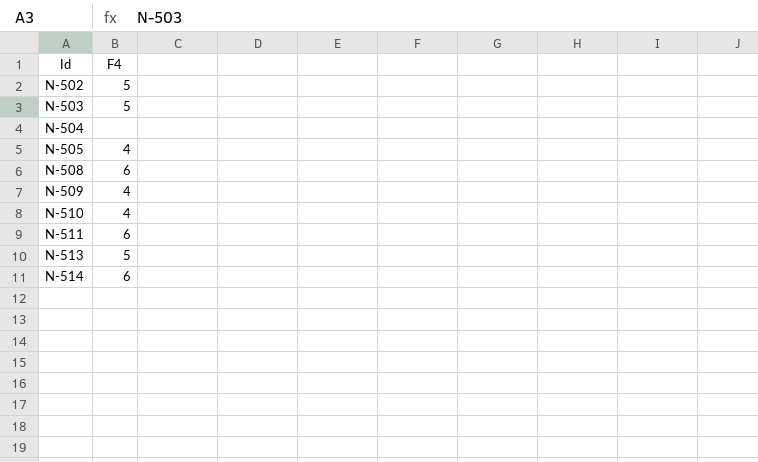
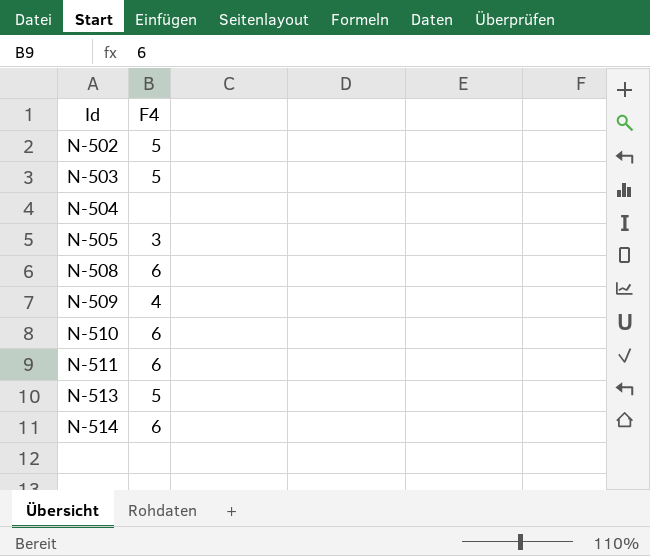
N-505 | F4: 4 -> 3
N-510 | F4: 4 -> 6

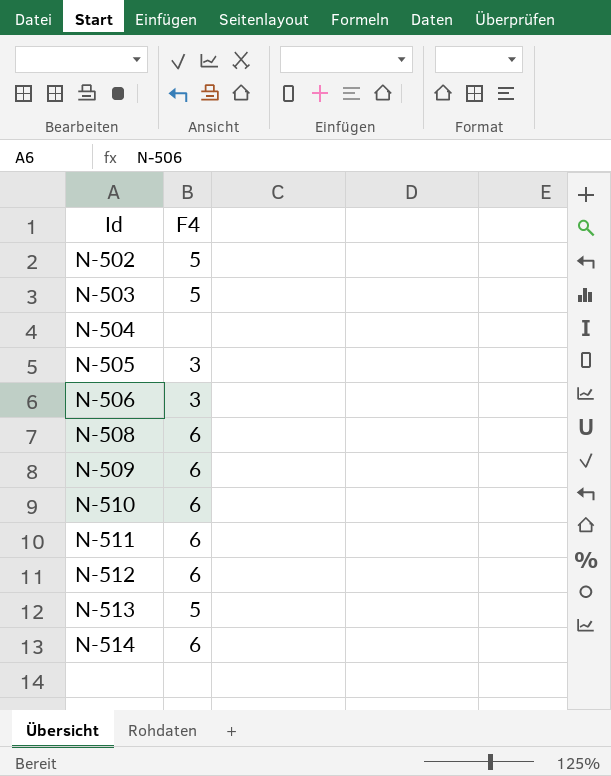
row N-506: none -> 3
N-509 | F4: 4 -> 6
row N-512: none -> 6

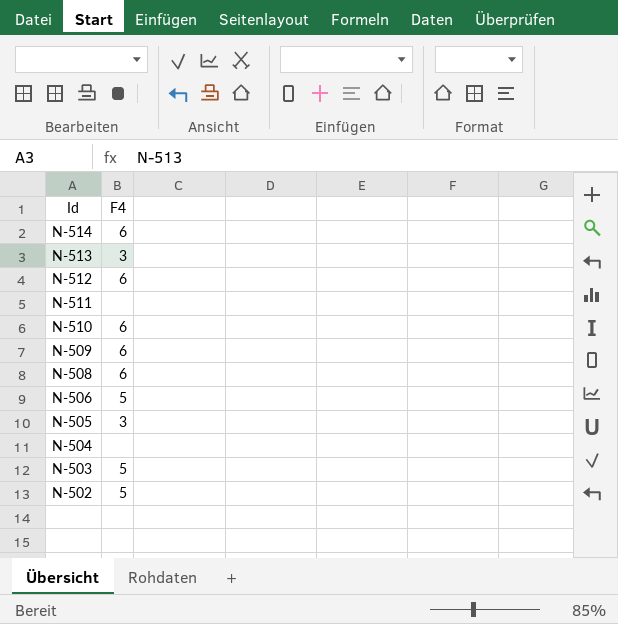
row order: Id ascending -> Id descending
N-513 | F4: 5 -> 3
N-511 | F4: 6 -> none
N-506 | F4: 3 -> 5

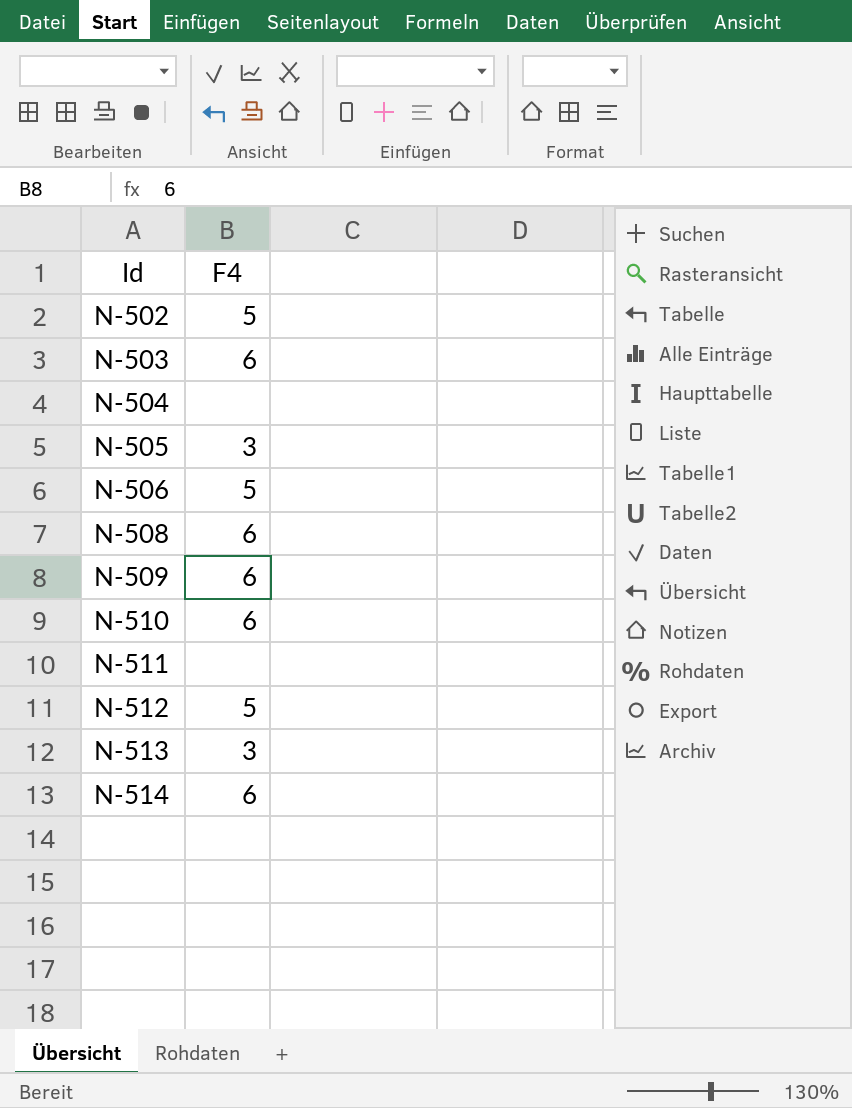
row order: Id descending -> Id ascending
N-503 | F4: 5 -> 6
N-512 | F4: 6 -> 5

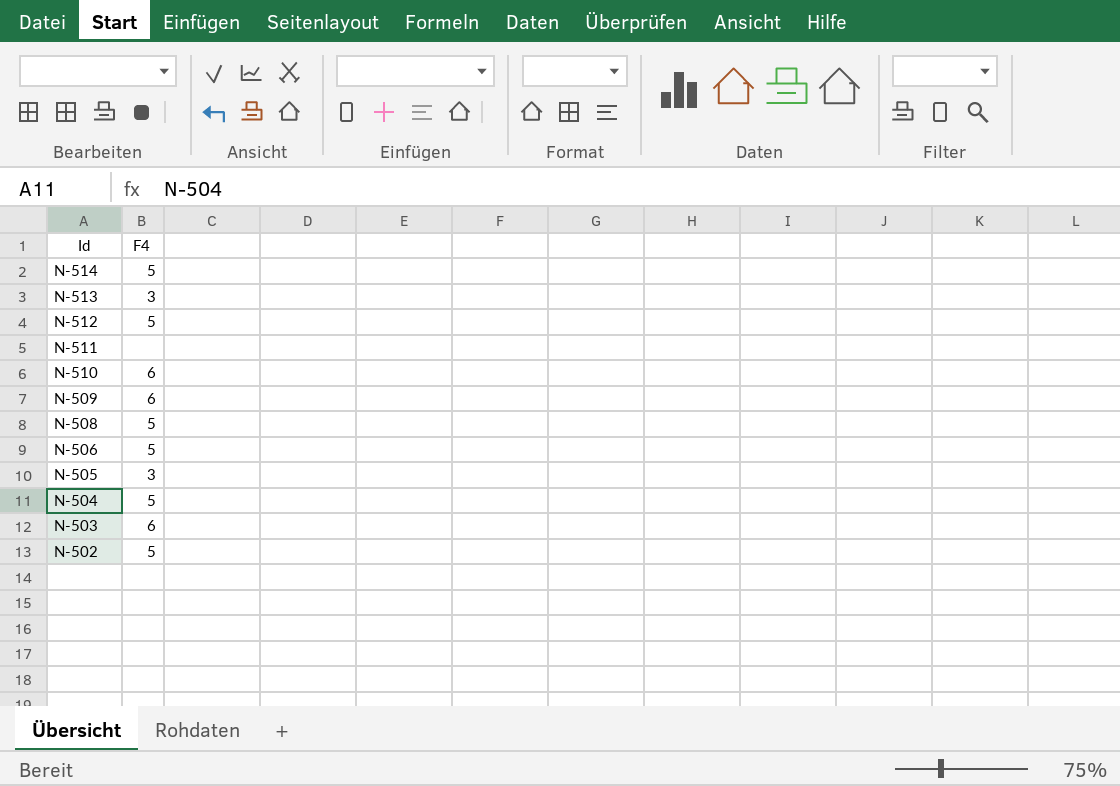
row order: Id ascending -> Id descending
N-514 | F4: 6 -> 5
N-508 | F4: 6 -> 5
N-504 | F4: none -> 5

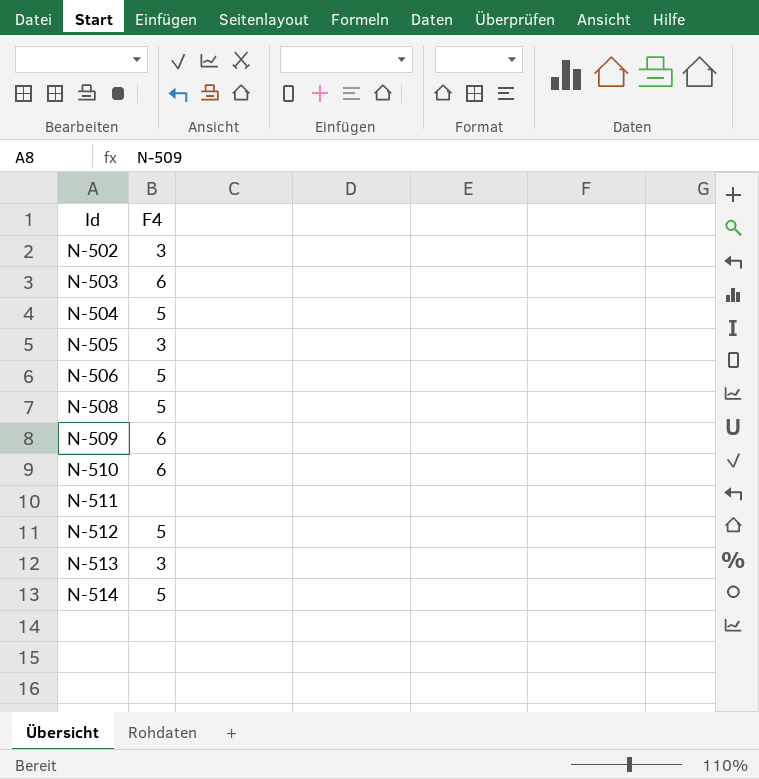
row order: Id descending -> Id ascending
N-502 | F4: 5 -> 3

